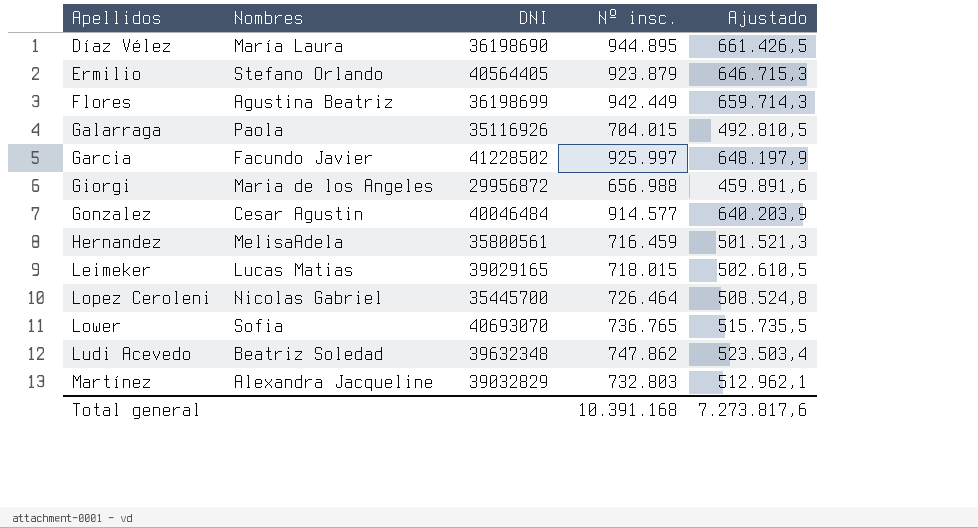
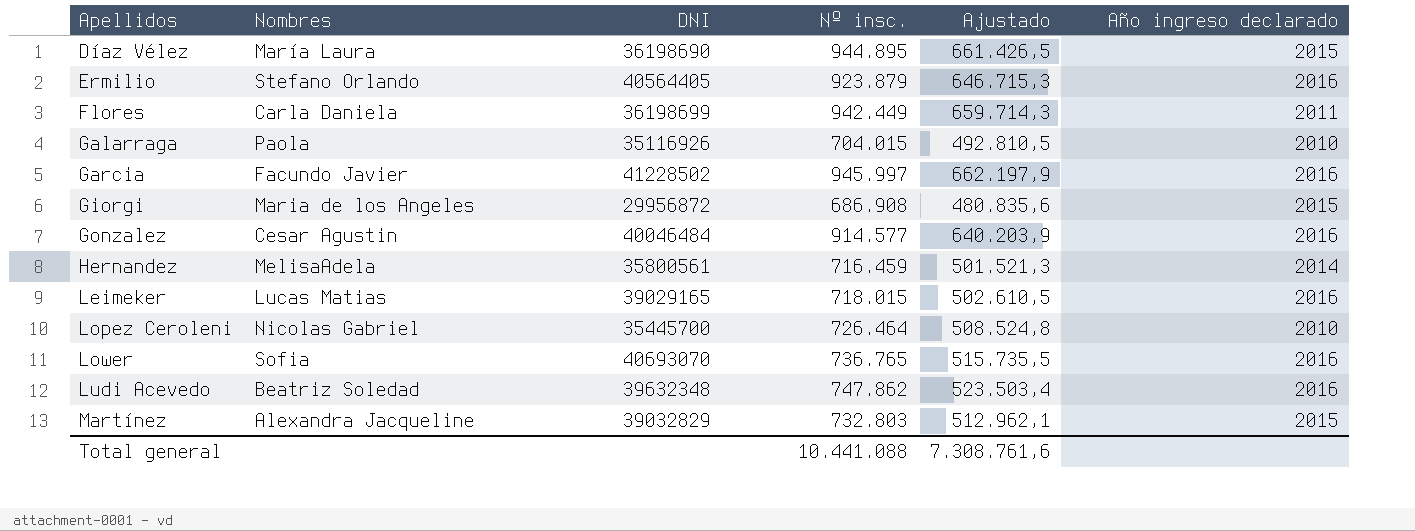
column Año ingreso declarado | position: none -> 6
Flores | Nombres: Agustina Beatriz -> Carla Daniela
Garcia | Nº insc.: 925.997 -> 945.997
Garcia | Ajustado: 648.197,9 -> 662.197,9
Giorgi | Nº insc.: 656.988 -> 686.908
Giorgi | Ajustado: 459.891,6 -> 480.835,6
Total general | Nº insc.: 10.391.168 -> 10.441.088
Total general | Ajustado: 7.273.817,6 -> 7.308.761,6

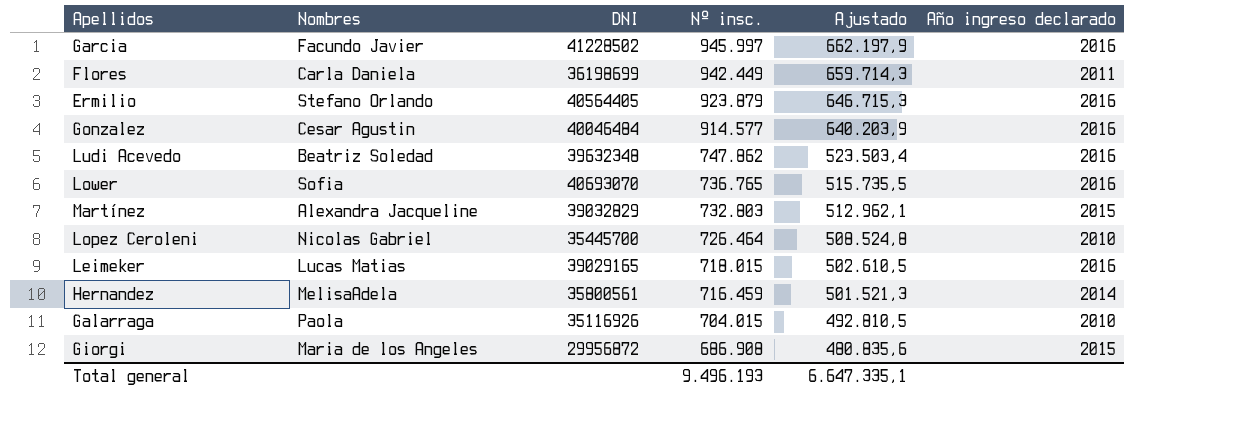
row order: Apellidos ascending -> Nº insc. descending
row Díaz Vélez: María Laura | 36198690 | 944.895 | 661.426,5 | 2015 -> none
Total general | Nº insc.: 10.441.088 -> 9.496.193
Total general | Ajustado: 7.308.761,6 -> 6.647.335,1

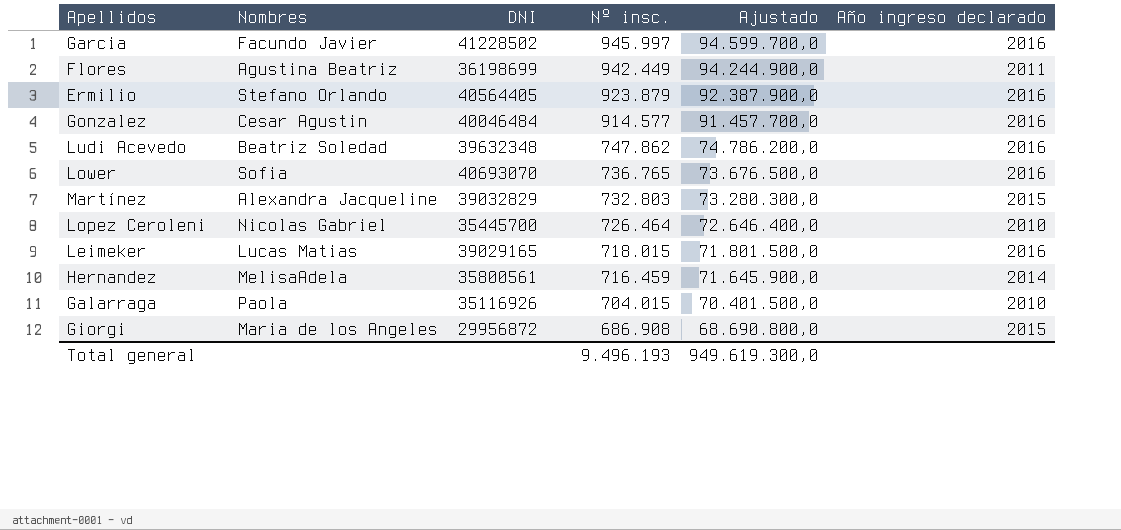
column Ajustado | formula: [Nº insc.] * 0,7 -> [Nº insc.] * 100
Flores | Nombres: Carla Daniela -> Agustina Beatriz
Total general | Ajustado: 6.647.335,1 -> 949.619.300,0

